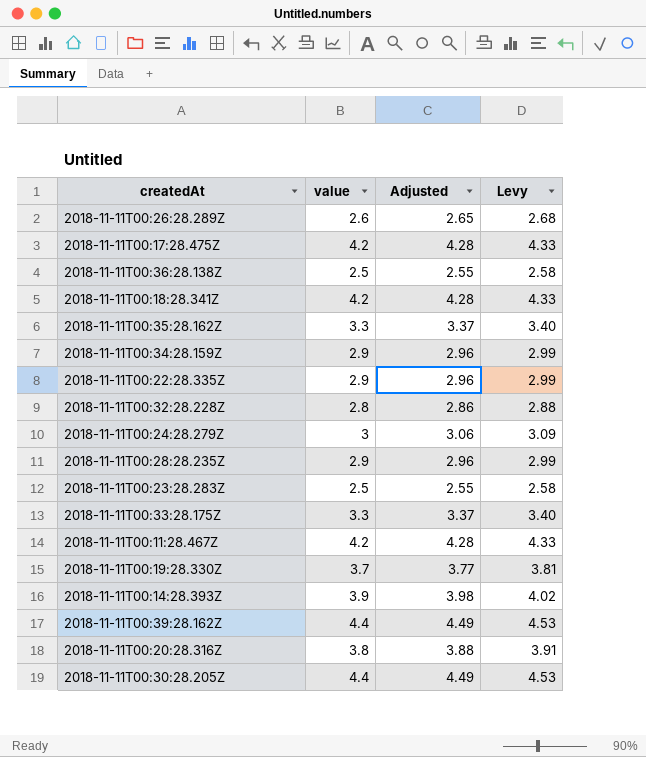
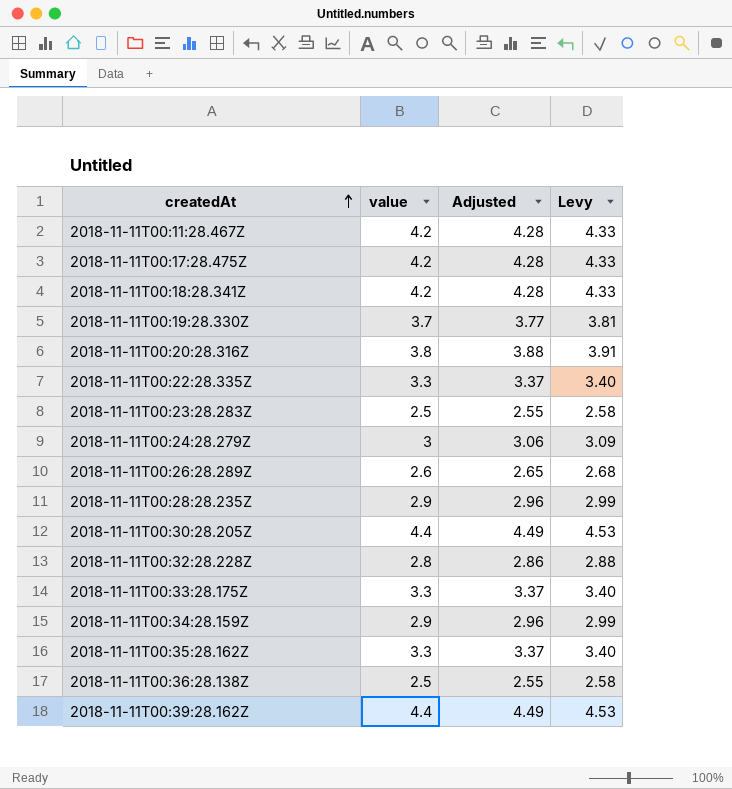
row order: none -> createdAt ascending
row 2018-11-11T00:14:28.393Z: 3.9 | 3.98 | 4.02 -> none
2018-11-11T00:22:28.335Z | value: 2.9 -> 3.3
2018-11-11T00:22:28.335Z | Adjusted: 2.96 -> 3.37
2018-11-11T00:22:28.335Z | Levy: 2.99 -> 3.40

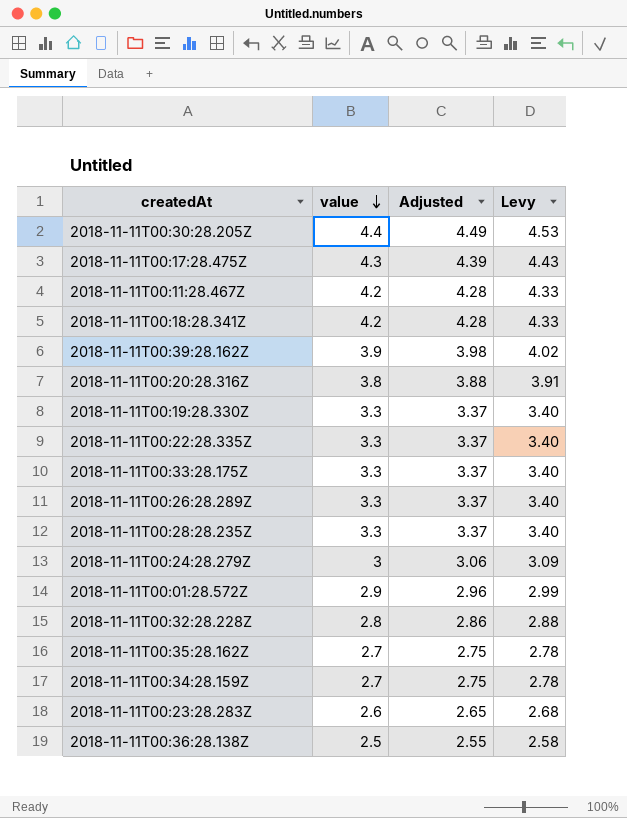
row order: createdAt ascending -> value descending
2018-11-11T00:17:28.475Z | value: 4.2 -> 4.3
2018-11-11T00:17:28.475Z | Adjusted: 4.28 -> 4.39
2018-11-11T00:17:28.475Z | Levy: 4.33 -> 4.43
2018-11-11T00:39:28.162Z | value: 4.4 -> 3.9
2018-11-11T00:39:28.162Z | Adjusted: 4.49 -> 3.98
2018-11-11T00:39:28.162Z | Levy: 4.53 -> 4.02
2018-11-11T00:19:28.330Z | value: 3.7 -> 3.3
2018-11-11T00:19:28.330Z | Adjusted: 3.77 -> 3.37
2018-11-11T00:19:28.330Z | Levy: 3.81 -> 3.40
2018-11-11T00:26:28.289Z | value: 2.6 -> 3.3
2018-11-11T00:26:28.289Z | Adjusted: 2.65 -> 3.37
2018-11-11T00:26:28.289Z | Levy: 2.68 -> 3.40
2018-11-11T00:28:28.235Z | value: 2.9 -> 3.3
2018-11-11T00:28:28.235Z | Adjusted: 2.96 -> 3.37
2018-11-11T00:28:28.235Z | Levy: 2.99 -> 3.40
row 2018-11-11T00:01:28.572Z: none -> 2.9 | 2.96 | 2.99
2018-11-11T00:35:28.162Z | value: 3.3 -> 2.7
2018-11-11T00:35:28.162Z | Adjusted: 3.37 -> 2.75
2018-11-11T00:35:28.162Z | Levy: 3.40 -> 2.78
2018-11-11T00:34:28.159Z | value: 2.9 -> 2.7
2018-11-11T00:34:28.159Z | Adjusted: 2.96 -> 2.75
2018-11-11T00:34:28.159Z | Levy: 2.99 -> 2.78
2018-11-11T00:23:28.283Z | value: 2.5 -> 2.6
2018-11-11T00:23:28.283Z | Adjusted: 2.55 -> 2.65
2018-11-11T00:23:28.283Z | Levy: 2.58 -> 2.68

